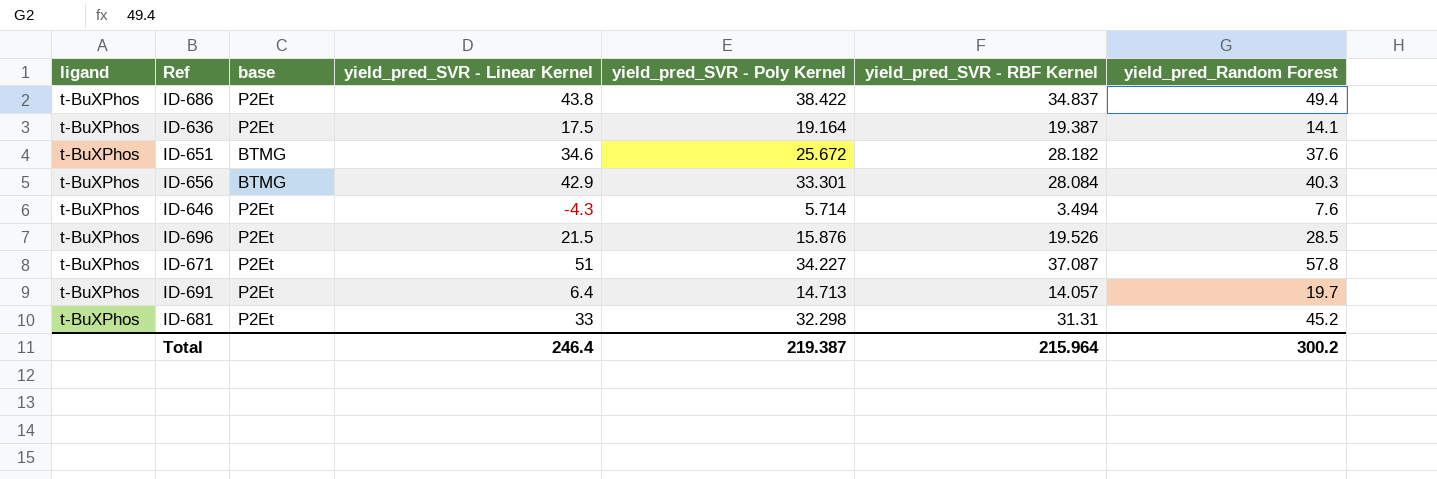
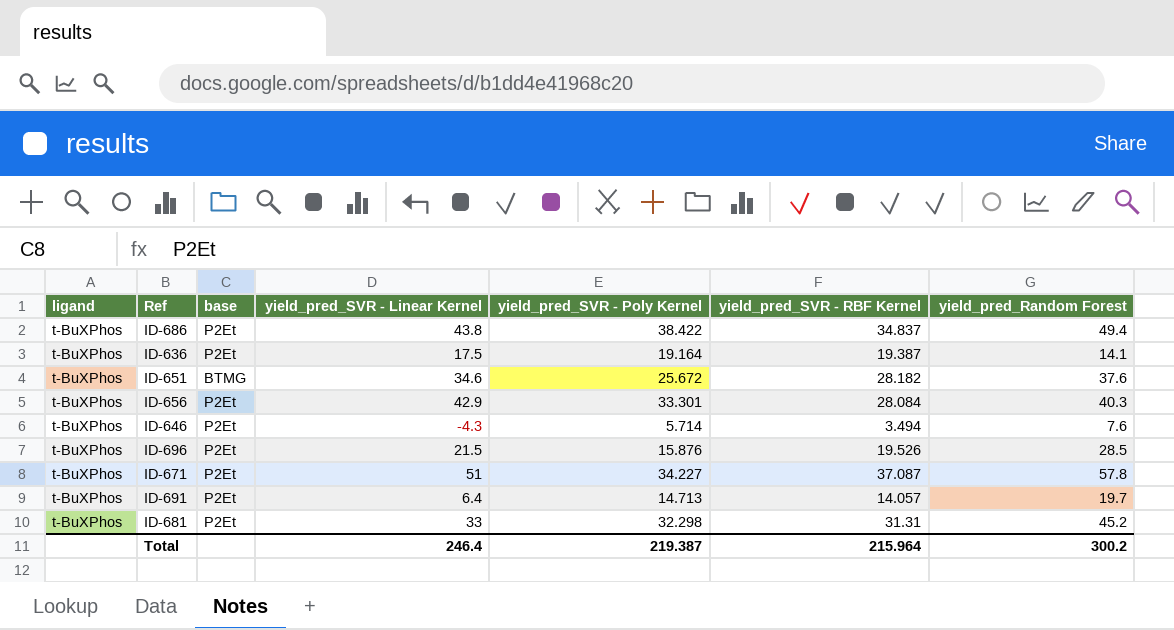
ID-656 | base: BTMG -> P2Et

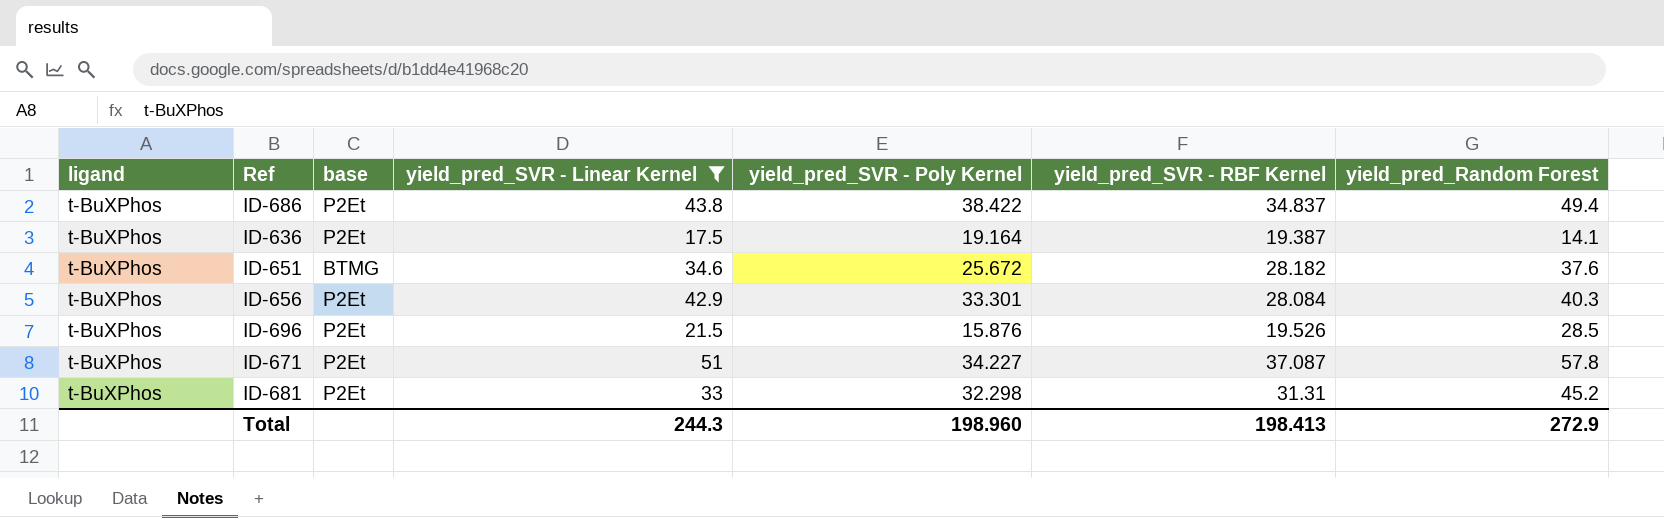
filter: none -> yield_pred_SVR - Linear Kernel >= 17.5
Total | yield_pred_SVR - Linear Kernel: 246.4 -> 244.3
Total | yield_pred_SVR - Poly Kernel: 219.387 -> 198.960
Total | yield_pred_SVR - RBF Kernel: 215.964 -> 198.413
Total | yield_pred_Random Forest: 300.2 -> 272.9

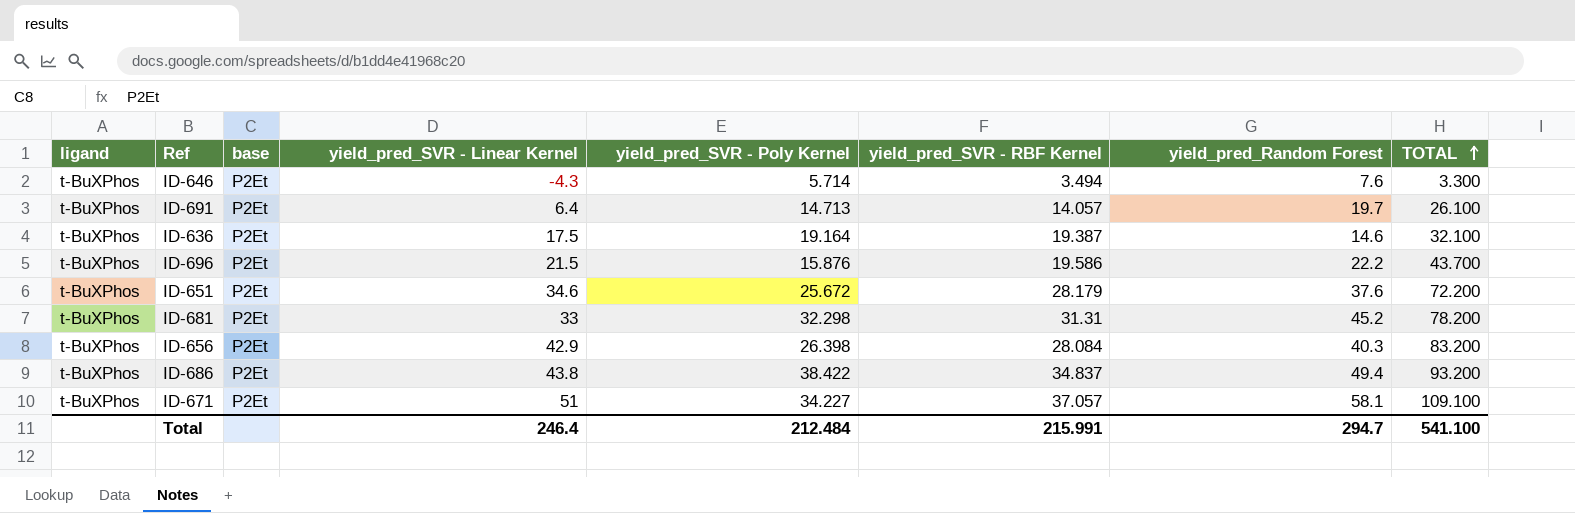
filter: yield_pred_SVR - Linear Kernel >= 17.5 -> none
row order: none -> TOTAL ascending
column TOTAL | formula: none -> [yield_pred_SVR - Linear Kernel] + [yield_pred_Random Forest]
ID-636 | yield_pred_Random Forest: 14.1 -> 14.6
ID-696 | yield_pred_SVR - RBF Kernel: 19.526 -> 19.586
ID-696 | yield_pred_Random Forest: 28.5 -> 22.2
ID-651 | base: BTMG -> P2Et
ID-651 | yield_pred_SVR - RBF Kernel: 28.182 -> 28.179
ID-656 | yield_pred_SVR - Poly Kernel: 33.301 -> 26.398
ID-671 | yield_pred_SVR - RBF Kernel: 37.087 -> 37.057
ID-671 | yield_pred_Random Forest: 57.8 -> 58.1
Total | yield_pred_SVR - Linear Kernel: 244.3 -> 246.4
Total | yield_pred_SVR - Poly Kernel: 198.960 -> 212.484
Total | yield_pred_SVR - RBF Kernel: 198.413 -> 215.991
Total | yield_pred_Random Forest: 272.9 -> 294.7

